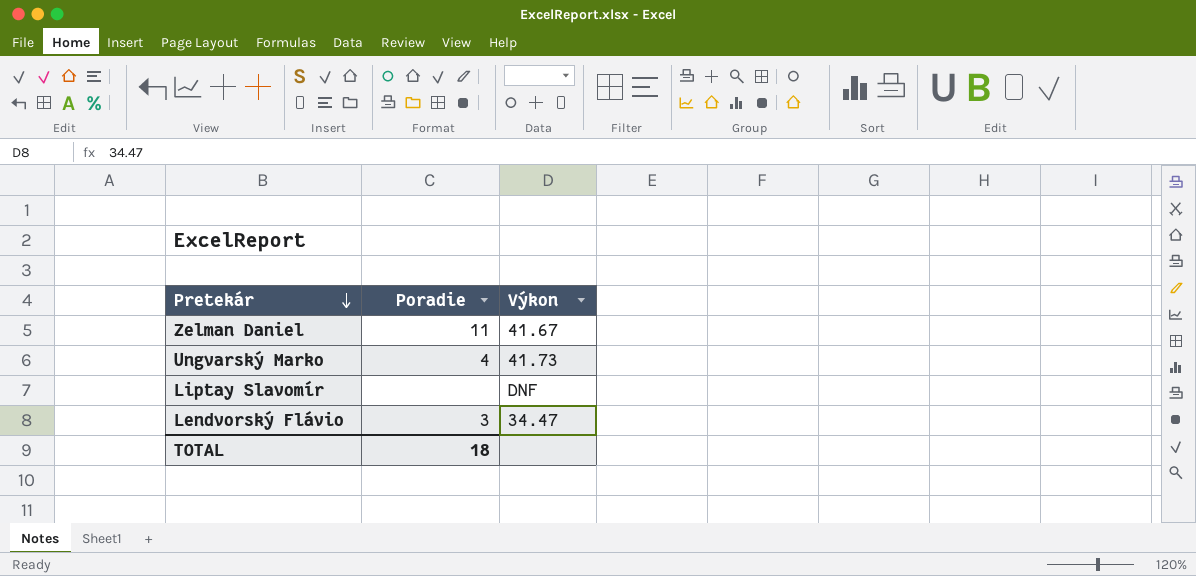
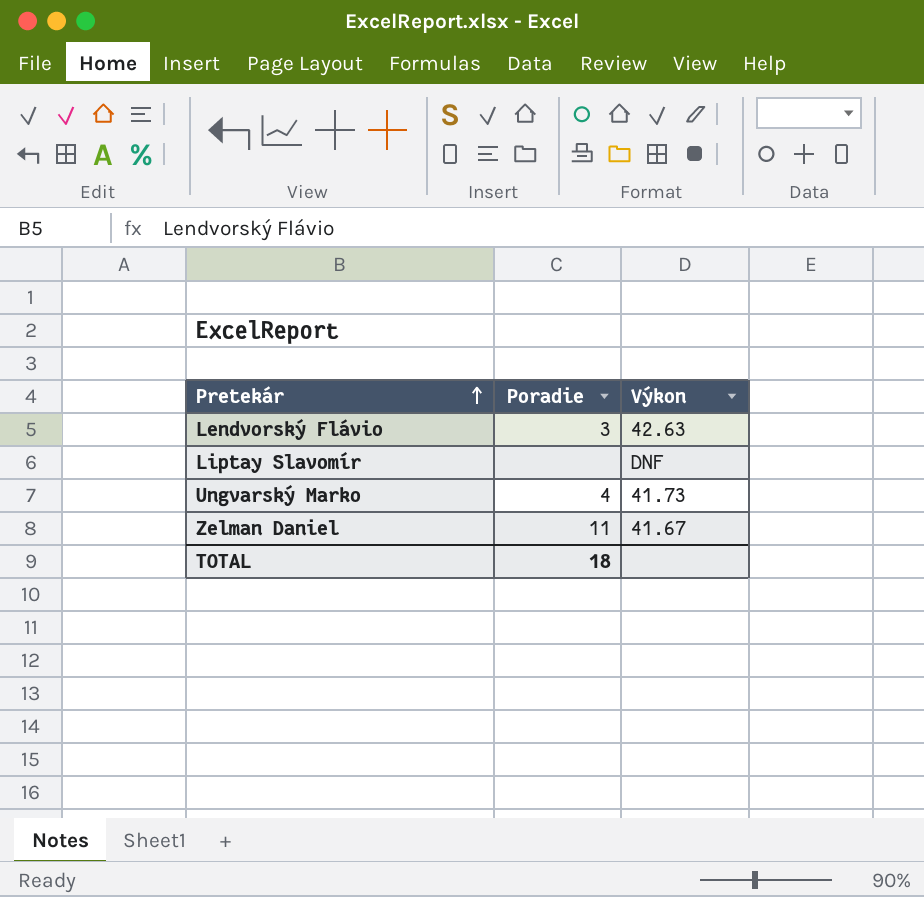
row order: Pretekár descending -> Pretekár ascending
Lendvorský Flávio | Výkon: 34.47 -> 42.63

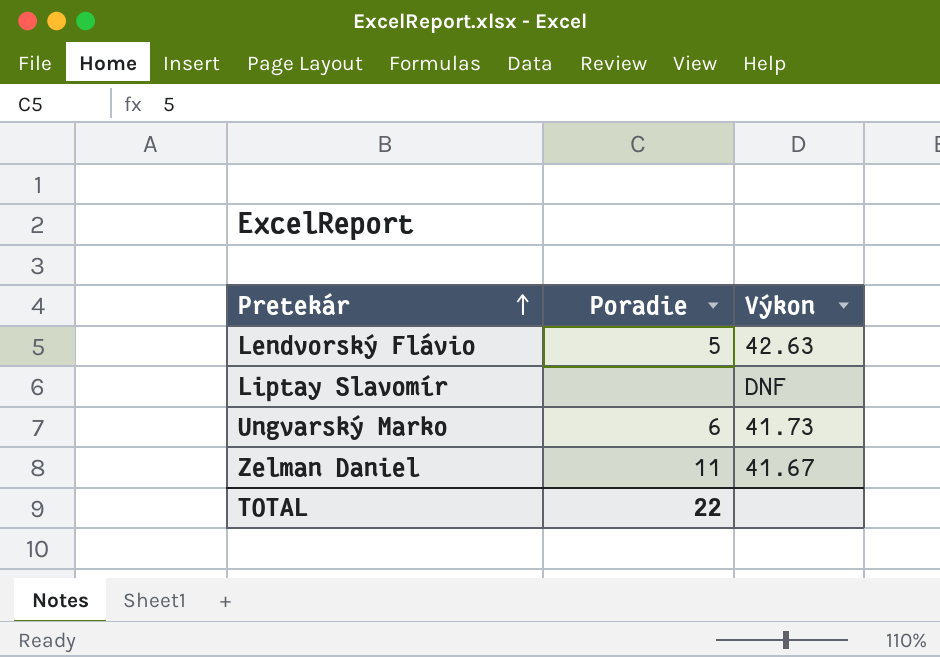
Lendvorský Flávio | Poradie: 3 -> 5
Ungvarský Marko | Poradie: 4 -> 6
TOTAL | Poradie: 18 -> 22

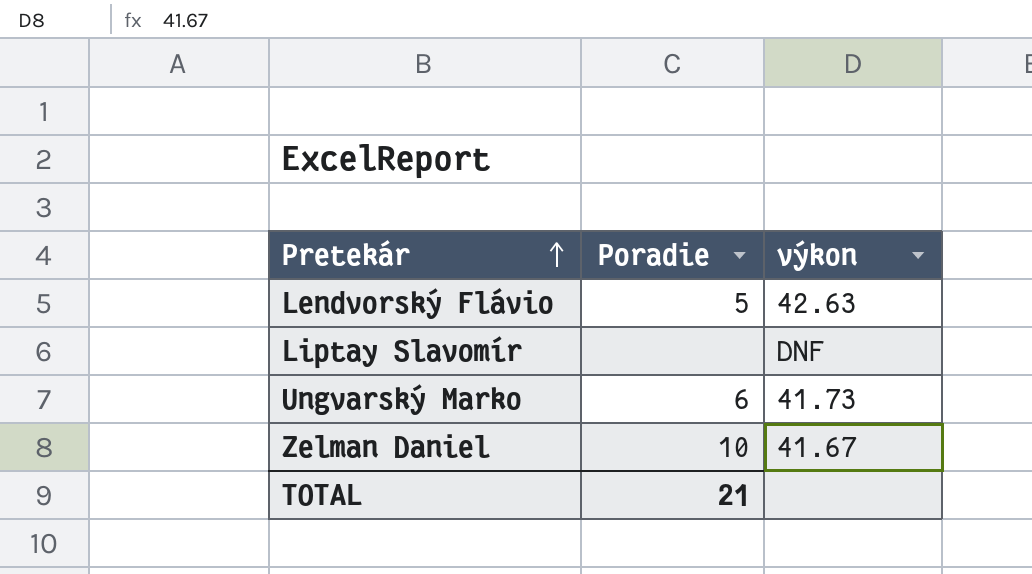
column name: Výkon -> výkon
Zelman Daniel | Poradie: 11 -> 10
TOTAL | Poradie: 22 -> 21

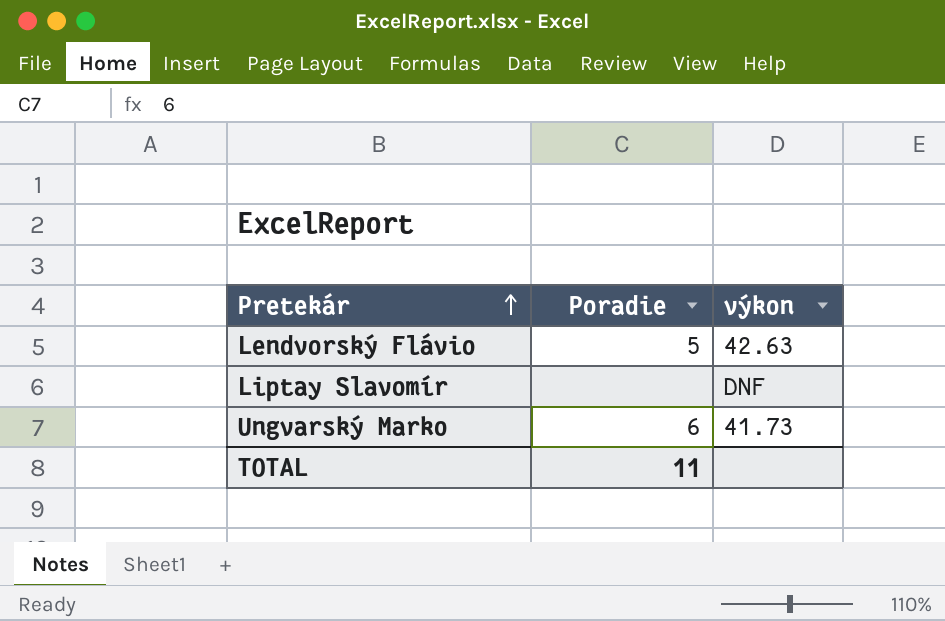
row Zelman Daniel: 10 | 41.67 -> none
TOTAL | Poradie: 21 -> 11

